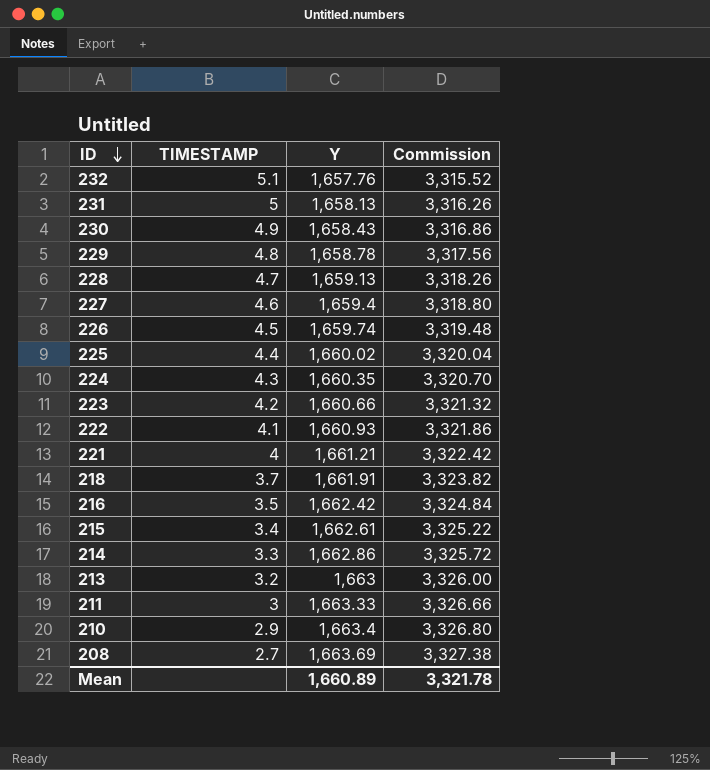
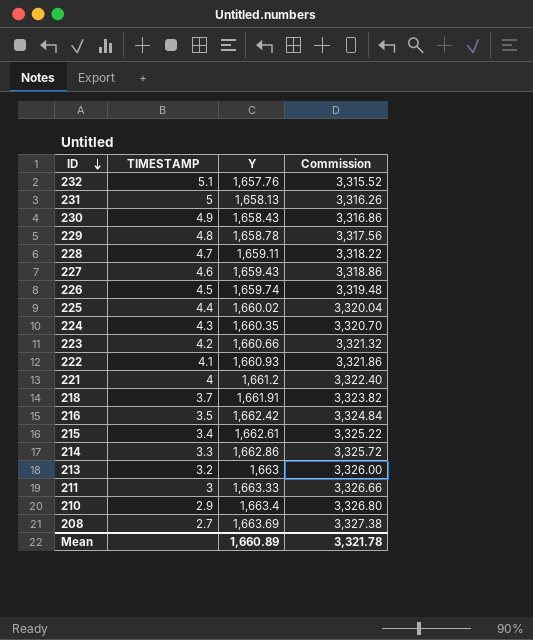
228 | Y: 1,659.13 -> 1,659.11
228 | Commission: 3,318.26 -> 3,318.22
227 | Y: 1,659.4 -> 1,659.43
227 | Commission: 3,318.80 -> 3,318.86
221 | Y: 1,661.21 -> 1,661.2
221 | Commission: 3,322.42 -> 3,322.40

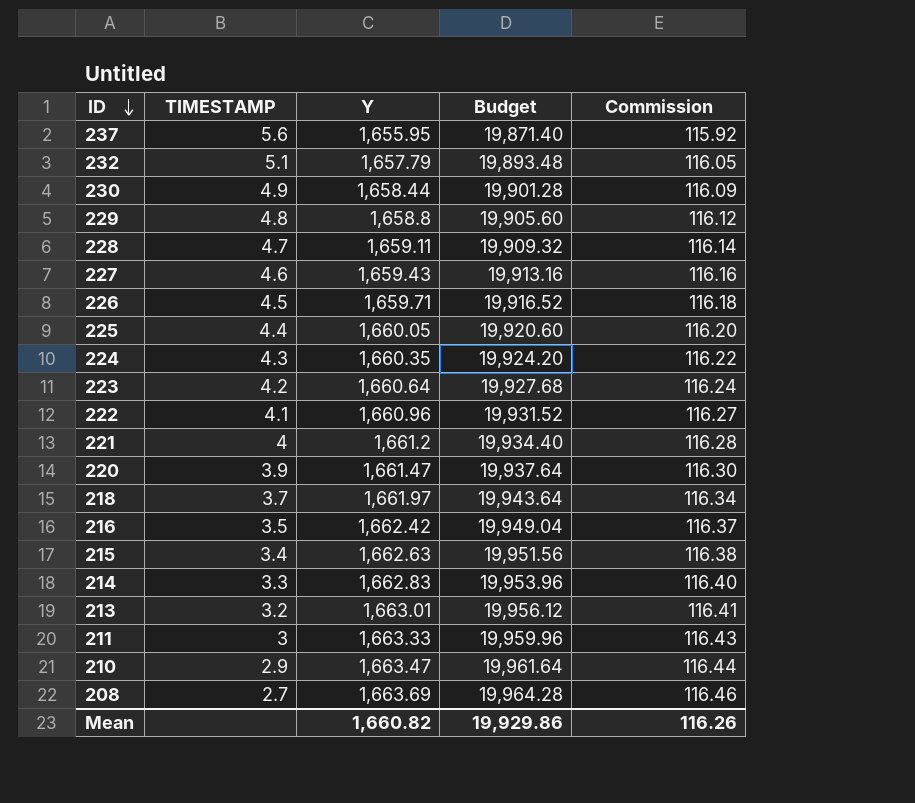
column Budget | formula: none -> [Y] * 12
column Commission | formula: [Y] * 2 -> [Y] * 0.07
row 231: 5 | 1,658.13 | 3,316.26 -> none
row 237: none -> 5.6 | 1,655.95 | 19,871.40 | 115.92
232 | Y: 1,657.76 -> 1,657.79
230 | Y: 1,658.43 -> 1,658.44
229 | Y: 1,658.78 -> 1,658.8
226 | Y: 1,659.74 -> 1,659.71
225 | Y: 1,660.02 -> 1,660.05
223 | Y: 1,660.66 -> 1,660.64
222 | Y: 1,660.93 -> 1,660.96
row 220: none -> 3.9 | 1,661.47 | 19,937.64 | 116.30
218 | Y: 1,661.91 -> 1,661.97
215 | Y: 1,662.61 -> 1,662.63
214 | Y: 1,662.86 -> 1,662.83
213 | Y: 1,663 -> 1,663.01
210 | Y: 1,663.4 -> 1,663.47
Mean | Y: 1,660.89 -> 1,660.82
Mean | Commission: 3,321.78 -> 116.26

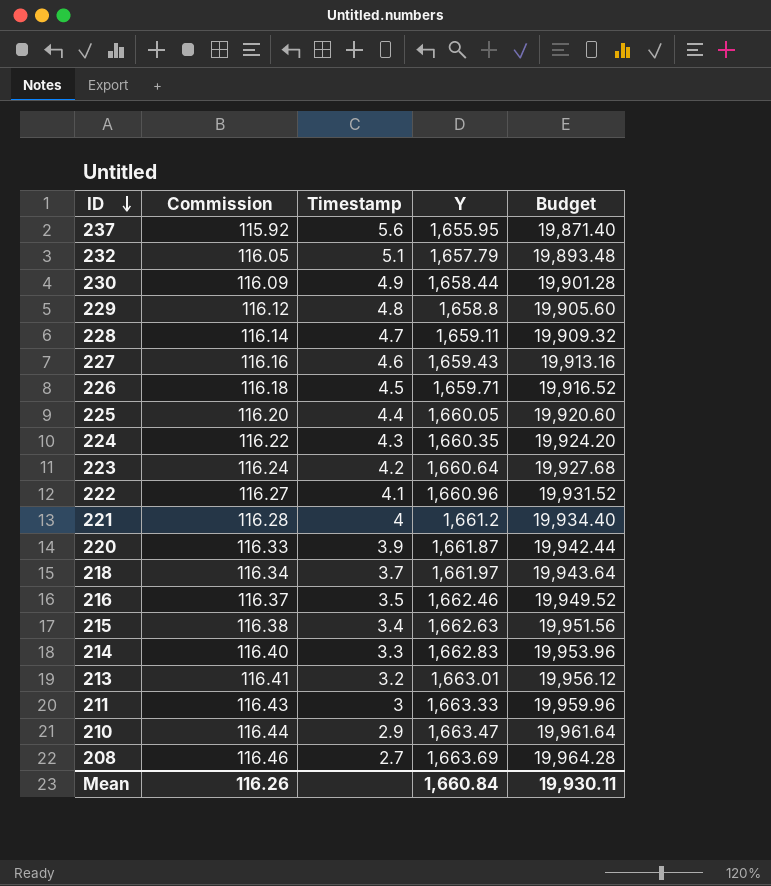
column Commission | position: 5 -> 2
column name: TIMESTAMP -> Timestamp
220 | Commission: 116.30 -> 116.33
220 | Y: 1,661.47 -> 1,661.87
220 | Budget: 19,937.64 -> 19,942.44
216 | Y: 1,662.42 -> 1,662.46
216 | Budget: 19,949.04 -> 19,949.52
Mean | Y: 1,660.82 -> 1,660.84
Mean | Budget: 19,929.86 -> 19,930.11

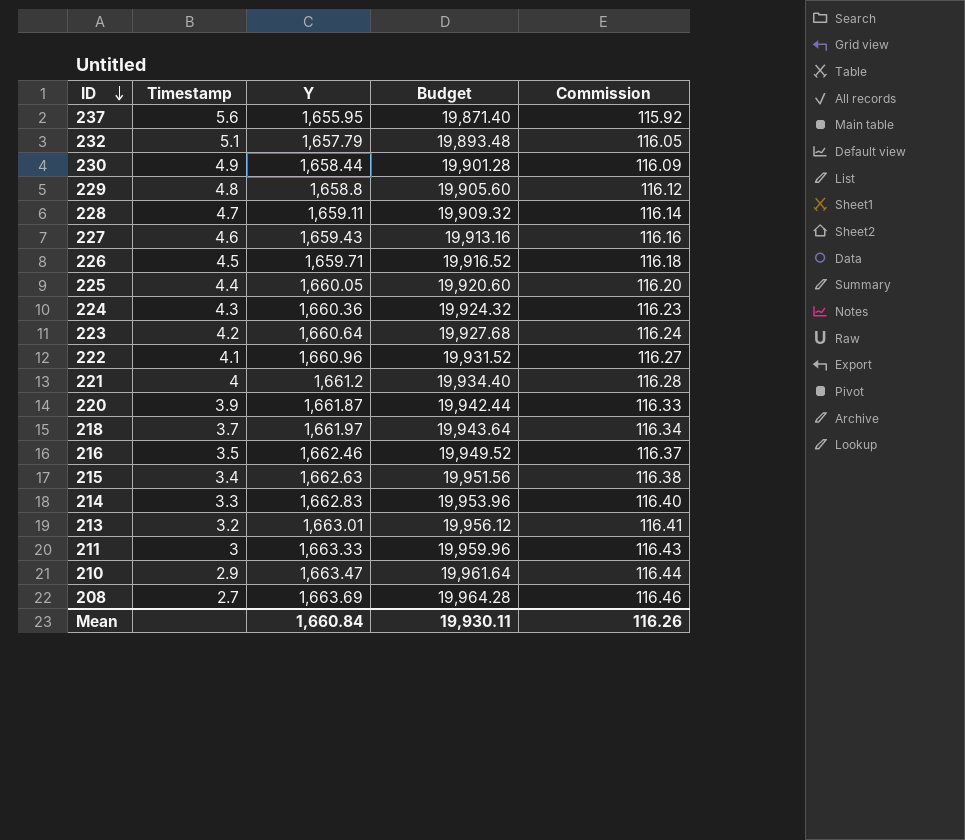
column Commission | position: 2 -> 5
224 | Y: 1,660.35 -> 1,660.36
224 | Budget: 19,924.20 -> 19,924.32
224 | Commission: 116.22 -> 116.23

